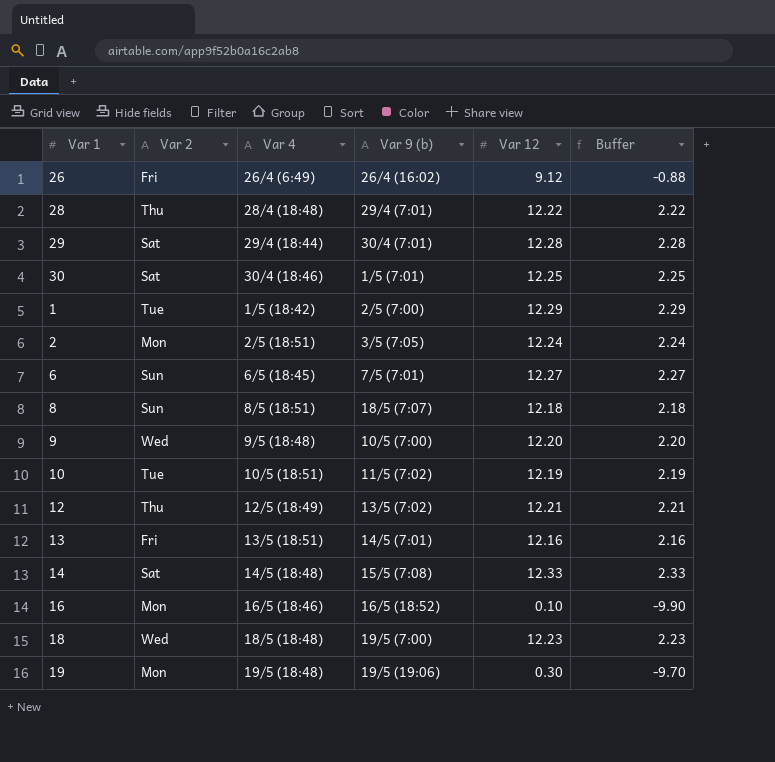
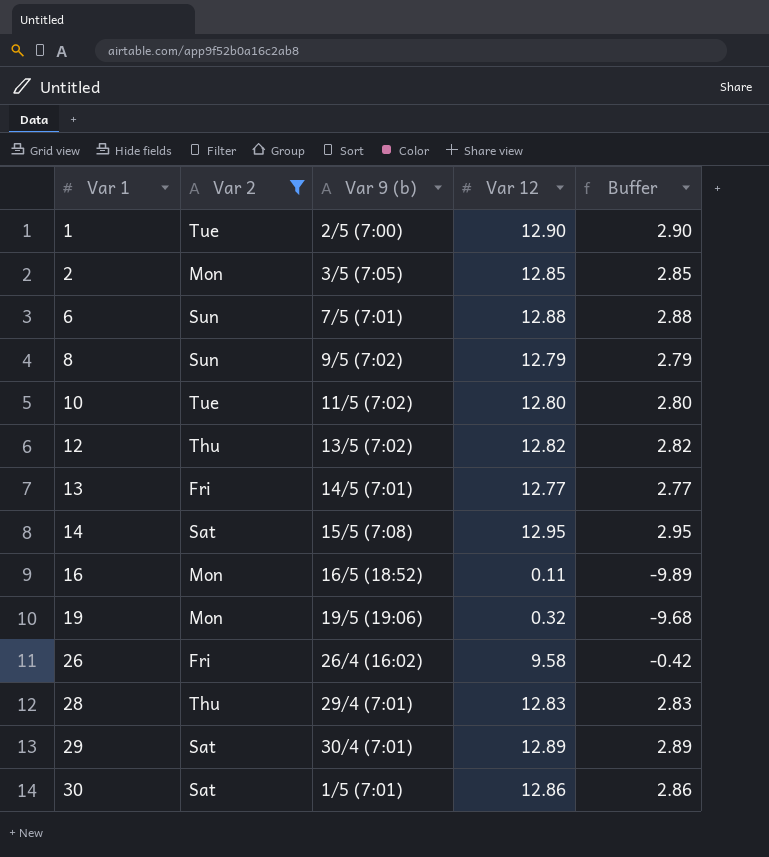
filter: none -> Var 2 != Wed
row order: none -> Var 1 ascending
column Var 4 | position: 3 -> none
1 | Var 12: 12.29 -> 12.90
1 | Buffer: 2.29 -> 2.90
2 | Var 12: 12.24 -> 12.85
2 | Buffer: 2.24 -> 2.85
6 | Var 12: 12.27 -> 12.88
6 | Buffer: 2.27 -> 2.88
8 | Var 9 (b): 18/5 (7:07) -> 9/5 (7:02)
8 | Var 12: 12.18 -> 12.79
8 | Buffer: 2.18 -> 2.79
10 | Var 12: 12.19 -> 12.80
10 | Buffer: 2.19 -> 2.80
12 | Var 12: 12.21 -> 12.82
12 | Buffer: 2.21 -> 2.82
13 | Var 12: 12.16 -> 12.77
13 | Buffer: 2.16 -> 2.77
14 | Var 12: 12.33 -> 12.95
14 | Buffer: 2.33 -> 2.95
16 | Var 12: 0.10 -> 0.11
16 | Buffer: -9.90 -> -9.89
19 | Var 12: 0.30 -> 0.32
19 | Buffer: -9.70 -> -9.68
26 | Var 12: 9.12 -> 9.58
26 | Buffer: -0.88 -> -0.42
28 | Var 12: 12.22 -> 12.83
28 | Buffer: 2.22 -> 2.83
29 | Var 12: 12.28 -> 12.89
29 | Buffer: 2.28 -> 2.89
30 | Var 12: 12.25 -> 12.86
30 | Buffer: 2.25 -> 2.86

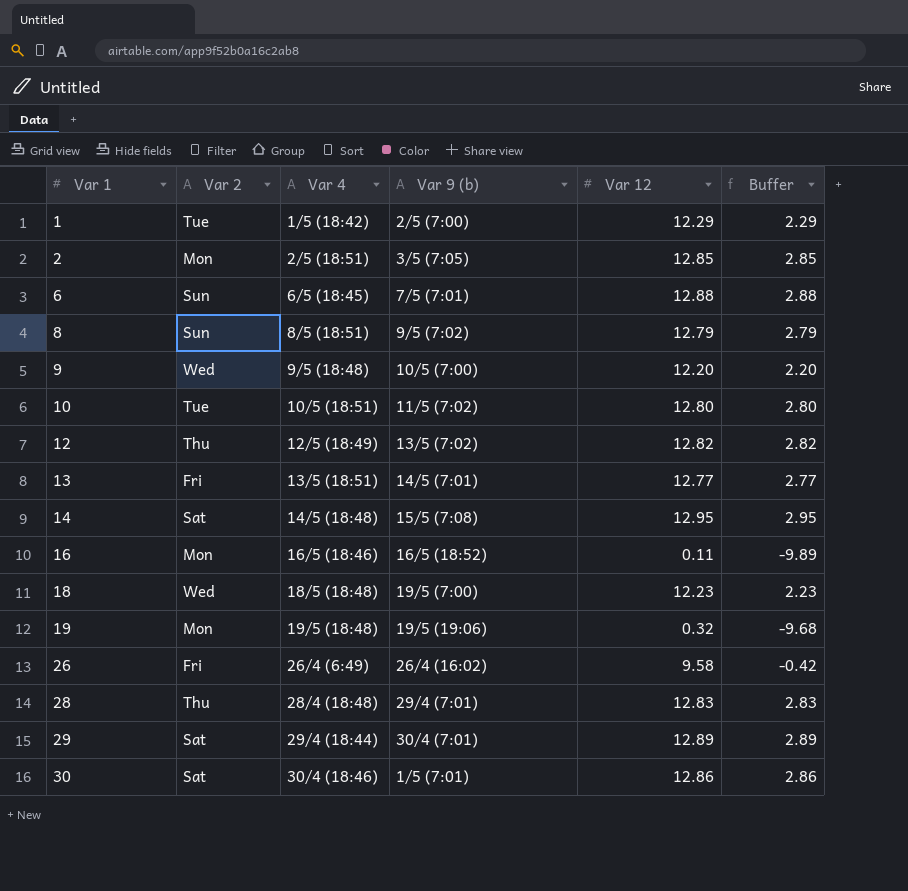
filter: Var 2 != Wed -> none
column Var 4 | position: none -> 3
1 | Var 12: 12.90 -> 12.29
1 | Buffer: 2.90 -> 2.29

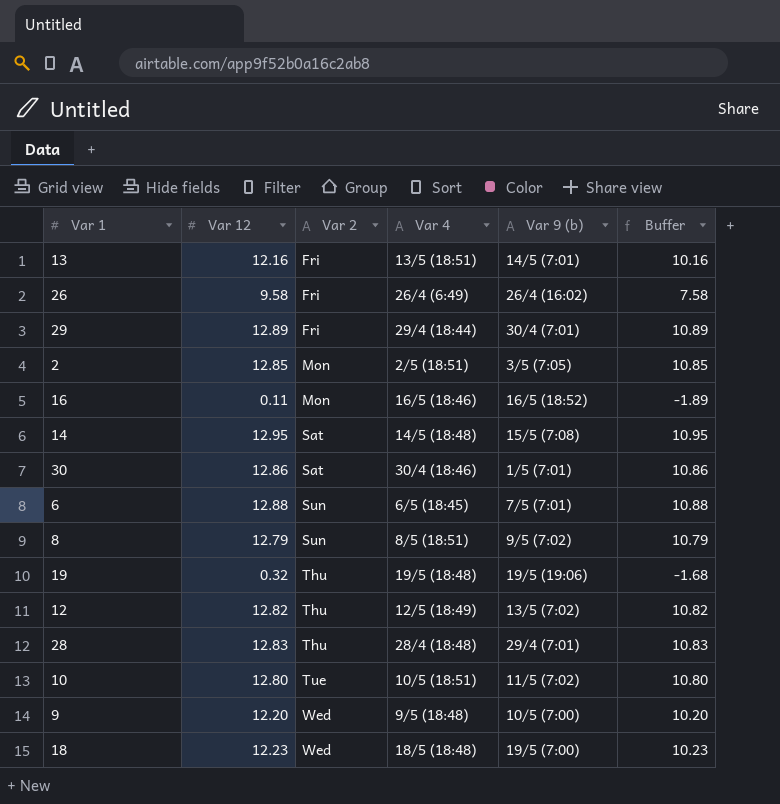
row order: Var 1 ascending -> Var 2 ascending
column Var 12 | position: 5 -> 2
column Buffer | formula: [Var 12] - 10 -> [Var 12] - 2
row 1: Tue | 1/5 (18:42) | 2/5 (7:00) | 12.29 | 2.29 -> none
13 | Var 12: 12.77 -> 12.16
29 | Var 2: Sat -> Fri
19 | Var 2: Mon -> Thu

